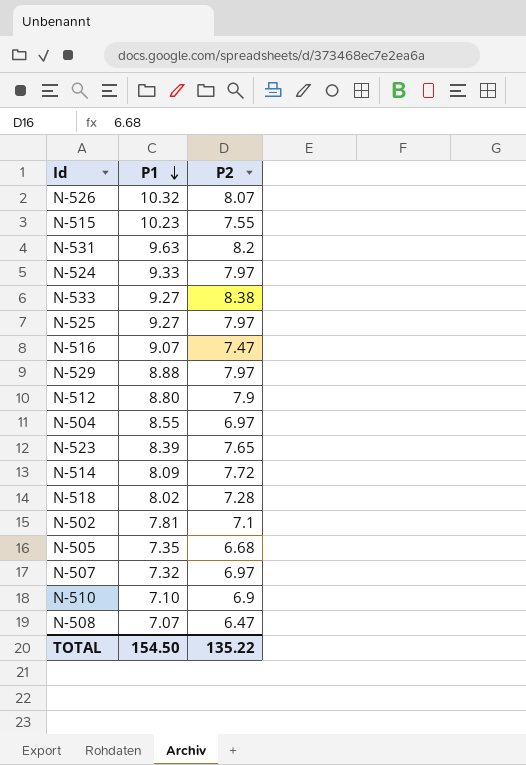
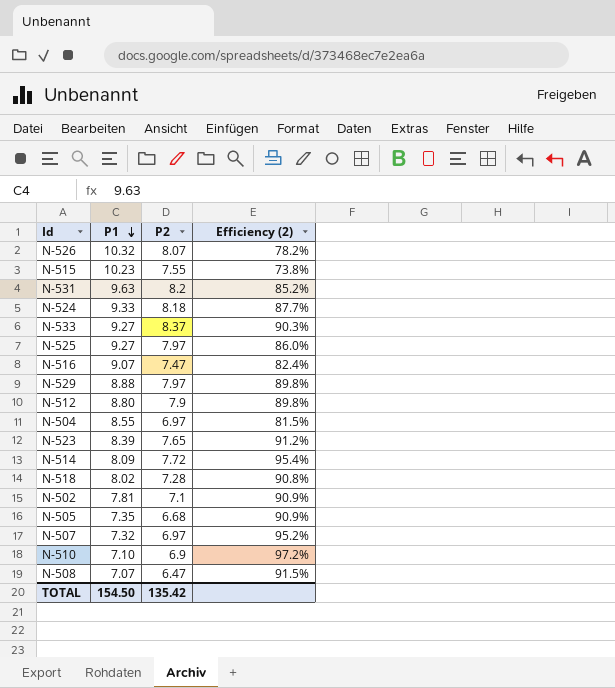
column Efficiency (2) | formula: none -> [P2] / [P1]
N-524 | P2: 7.97 -> 8.18
N-533 | P2: 8.38 -> 8.37
TOTAL | P2: 135.22 -> 135.42

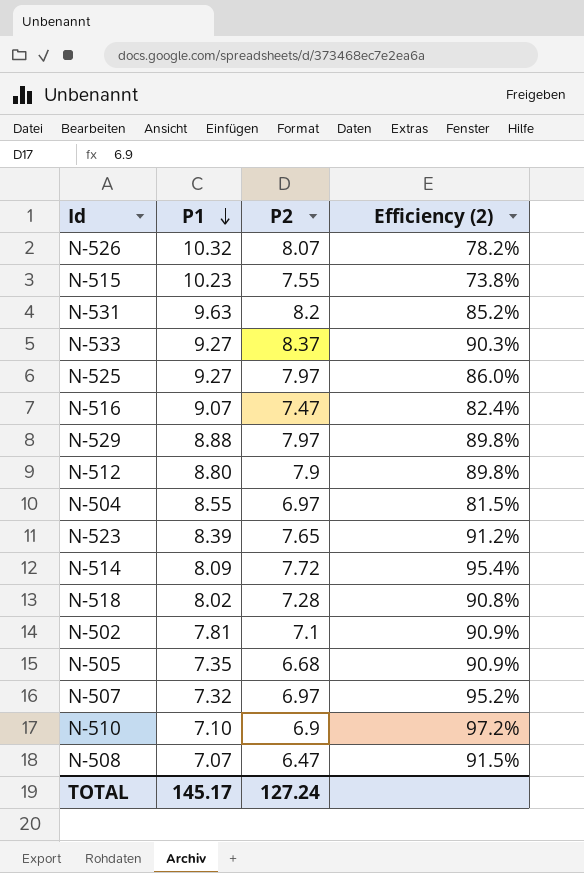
row N-524: 9.33 | 8.18 | 87.7% -> none
TOTAL | P1: 154.50 -> 145.17
TOTAL | P2: 135.42 -> 127.24

